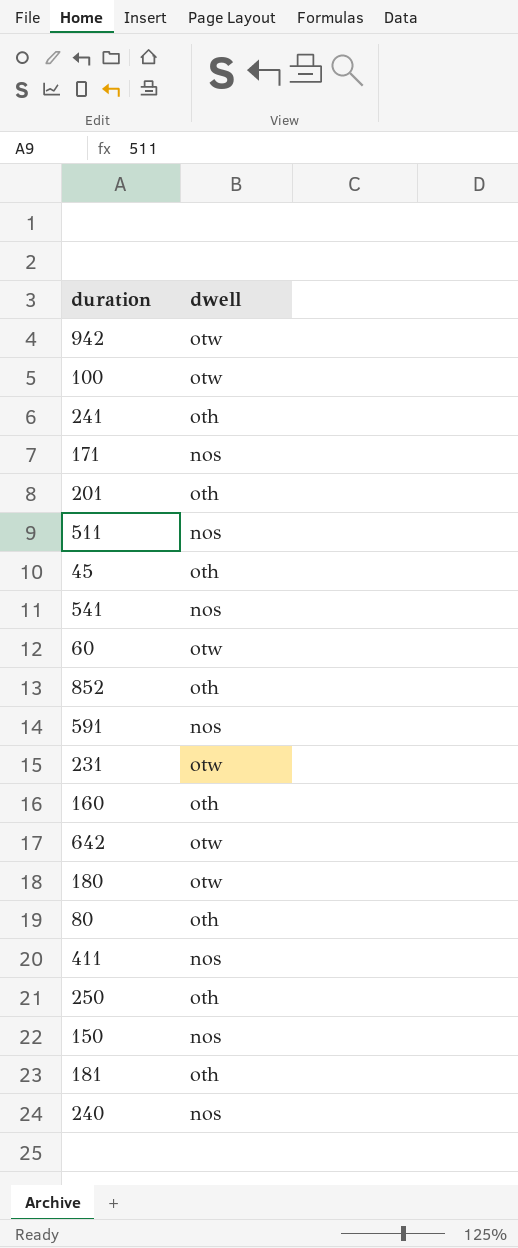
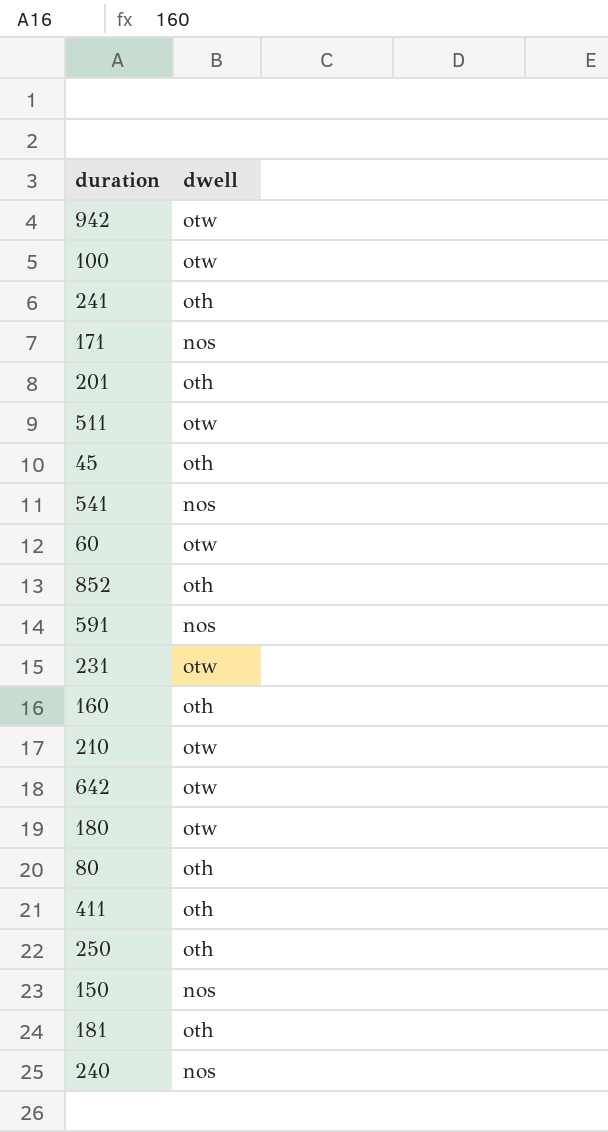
511 | dwell: nos -> otw
row 210: none -> otw
411 | dwell: nos -> oth

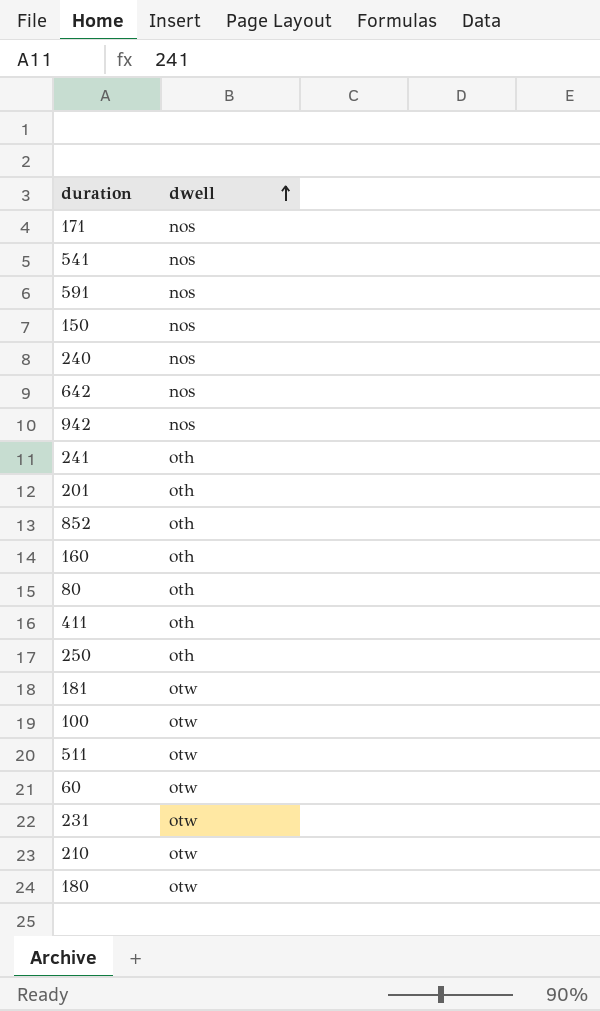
row order: none -> dwell ascending
row 45: oth -> none
642 | dwell: otw -> nos
942 | dwell: otw -> nos
181 | dwell: oth -> otw

